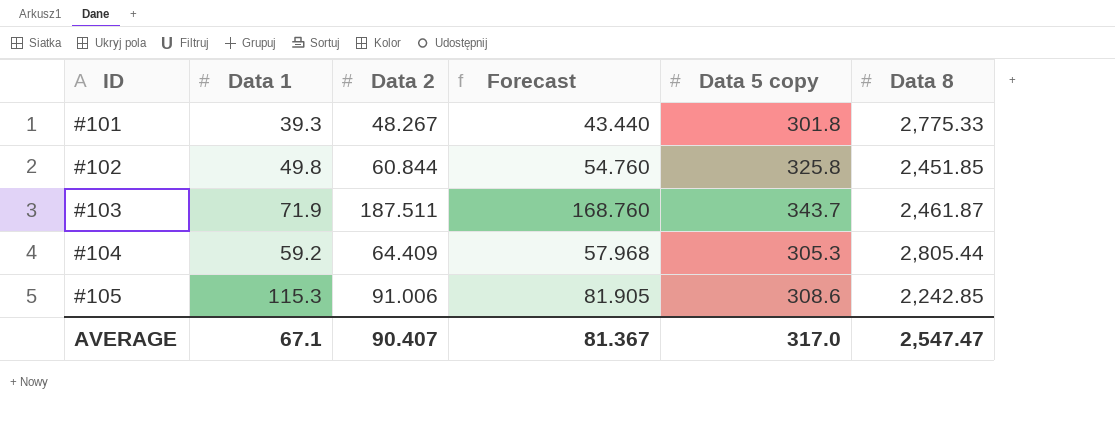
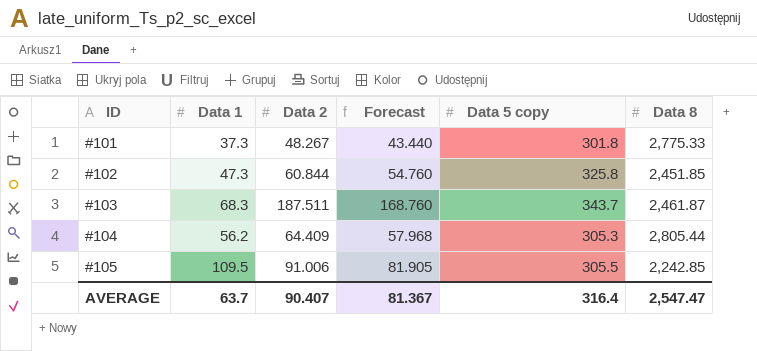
#101 | Data 1: 39.3 -> 37.3
#102 | Data 1: 49.8 -> 47.3
#103 | Data 1: 71.9 -> 68.3
#104 | Data 1: 59.2 -> 56.2
#105 | Data 1: 115.3 -> 109.5
#105 | Data 5 copy: 308.6 -> 305.5
AVERAGE | Data 1: 67.1 -> 63.7
AVERAGE | Data 5 copy: 317.0 -> 316.4

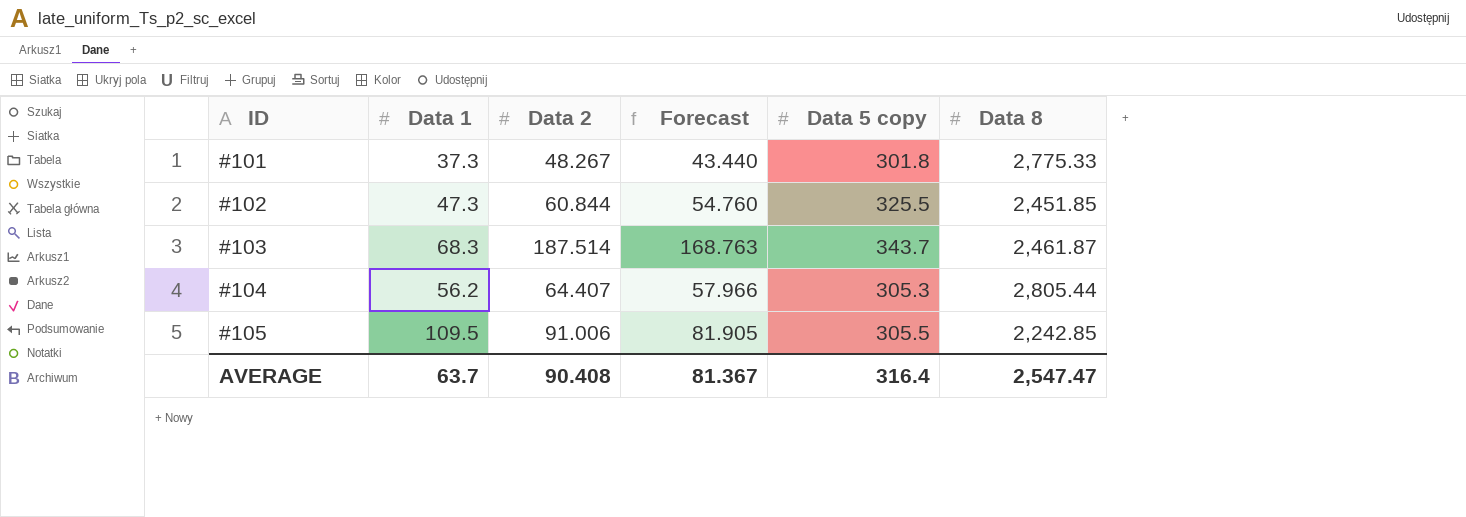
#102 | Data 5 copy: 325.8 -> 325.5
#103 | Data 2: 187.511 -> 187.514
#103 | Forecast: 168.760 -> 168.763
#104 | Data 2: 64.409 -> 64.407
#104 | Forecast: 57.968 -> 57.966
AVERAGE | Data 2: 90.407 -> 90.408

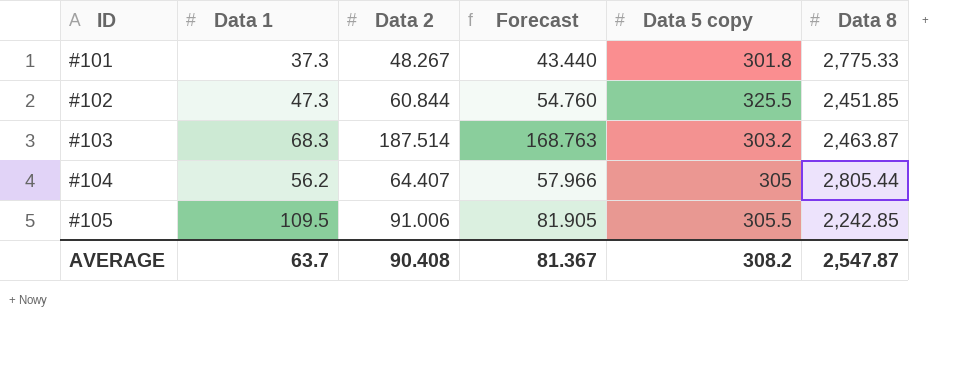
#103 | Data 5 copy: 343.7 -> 303.2
#103 | Data 8: 2,461.87 -> 2,463.87
#104 | Data 5 copy: 305.3 -> 305
AVERAGE | Data 5 copy: 316.4 -> 308.2
AVERAGE | Data 8: 2,547.47 -> 2,547.87

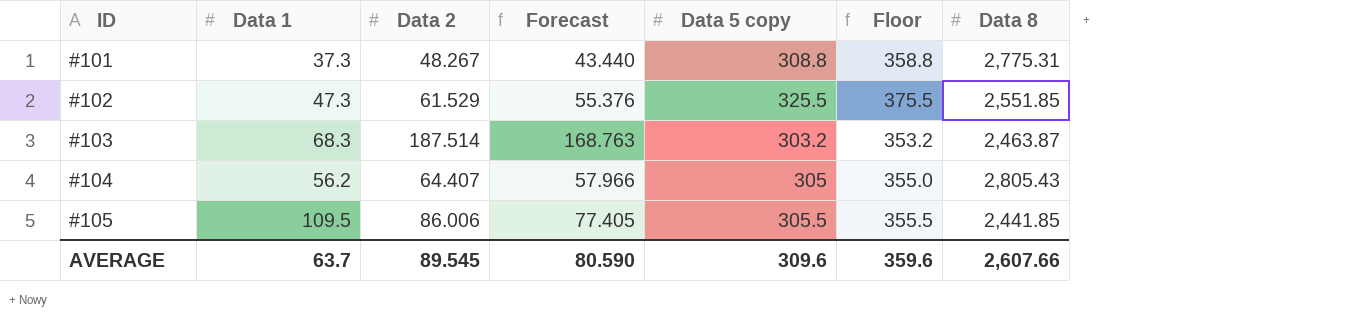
column Floor | formula: none -> [Data 5 copy] + 50
#101 | Data 5 copy: 301.8 -> 308.8
#101 | Data 8: 2,775.33 -> 2,775.31
#102 | Data 2: 60.844 -> 61.529
#102 | Forecast: 54.760 -> 55.376
#102 | Data 8: 2,451.85 -> 2,551.85
#104 | Data 8: 2,805.44 -> 2,805.43
#105 | Data 2: 91.006 -> 86.006
#105 | Forecast: 81.905 -> 77.405
#105 | Data 8: 2,242.85 -> 2,441.85
AVERAGE | Data 2: 90.408 -> 89.545
AVERAGE | Forecast: 81.367 -> 80.590
AVERAGE | Data 5 copy: 308.2 -> 309.6
AVERAGE | Data 8: 2,547.87 -> 2,607.66

